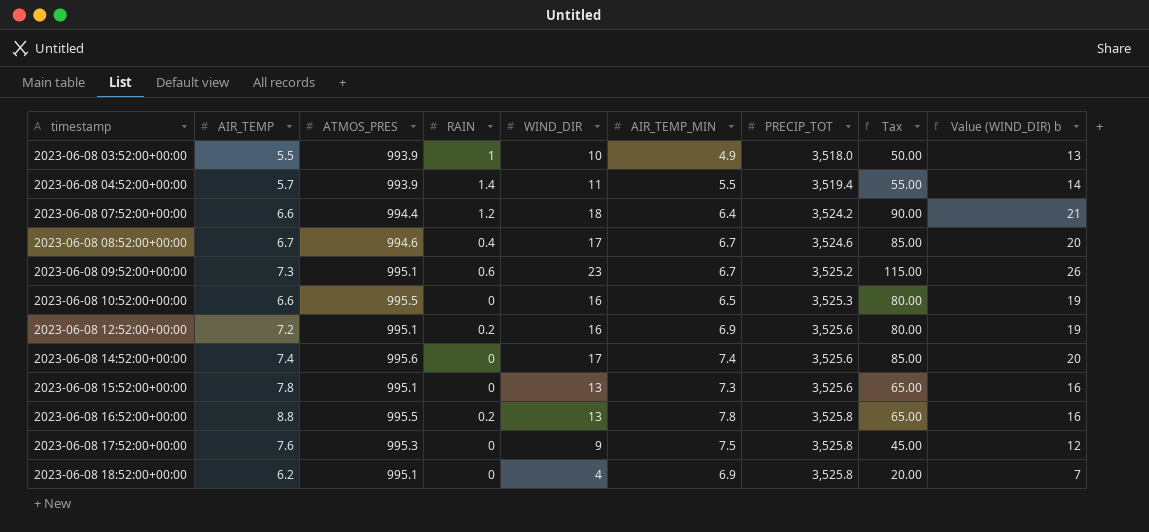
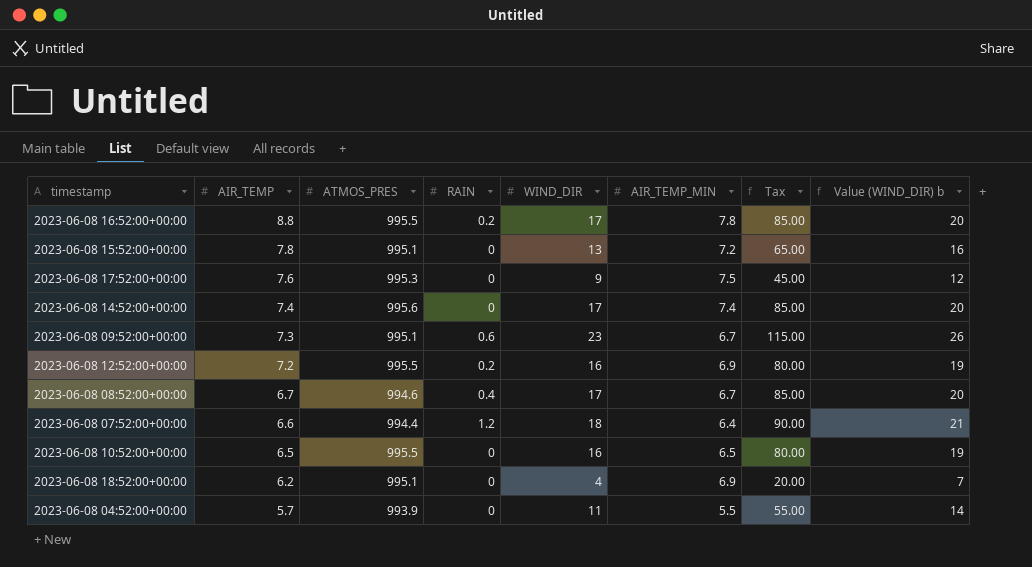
row order: timestamp ascending -> AIR_TEMP descending
column PRECIP_TOT | position: 7 -> none
row 2023-06-08 03:52:00+00:00: 5.5 | 993.9 | 1 | 10 | 4.9 | 3,518.0 | 50.00 | 13 -> none
2023-06-08 16:52:00+00:00 | WIND_DIR: 13 -> 17
2023-06-08 16:52:00+00:00 | Tax: 65.00 -> 85.00
2023-06-08 16:52:00+00:00 | Value (WIND_DIR) b: 16 -> 20
2023-06-08 15:52:00+00:00 | AIR_TEMP_MIN: 7.3 -> 7.2
2023-06-08 12:52:00+00:00 | ATMOS_PRES: 995.1 -> 995.5
2023-06-08 10:52:00+00:00 | AIR_TEMP: 6.6 -> 6.5
2023-06-08 04:52:00+00:00 | RAIN: 1.4 -> 0

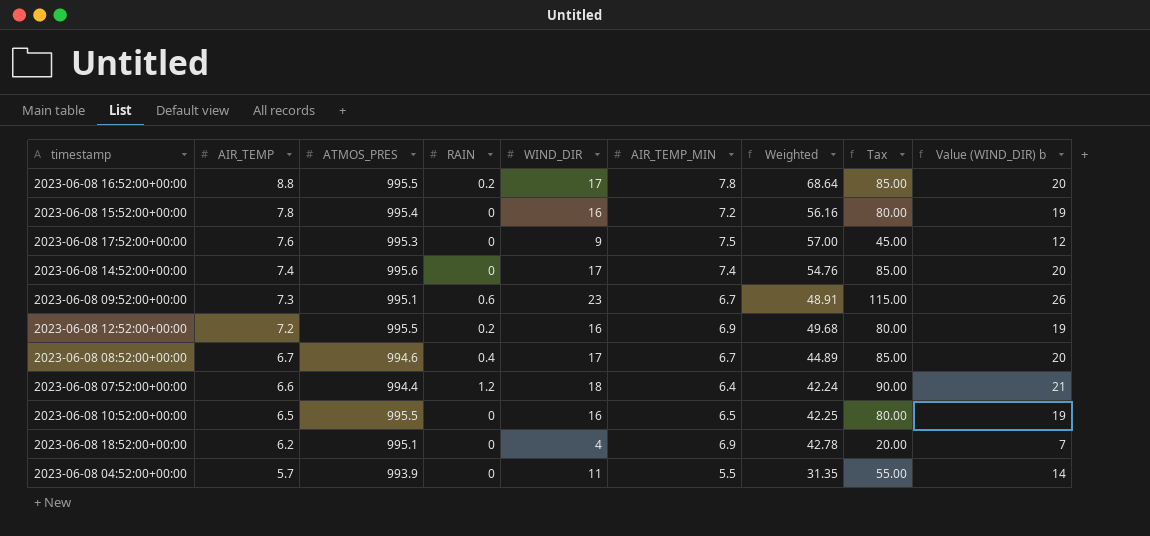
column Weighted | formula: none -> [AIR_TEMP] * [AIR_TEMP_MIN]
2023-06-08 15:52:00+00:00 | ATMOS_PRES: 995.1 -> 995.4
2023-06-08 15:52:00+00:00 | WIND_DIR: 13 -> 16
2023-06-08 15:52:00+00:00 | Tax: 65.00 -> 80.00
2023-06-08 15:52:00+00:00 | Value (WIND_DIR) b: 16 -> 19

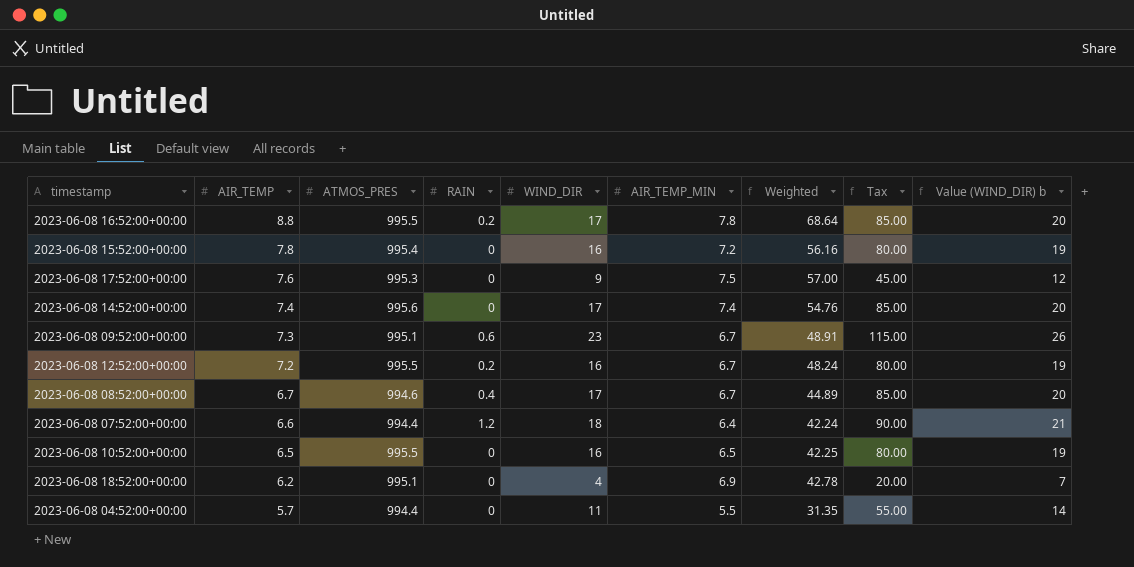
2023-06-08 12:52:00+00:00 | AIR_TEMP_MIN: 6.9 -> 6.7
2023-06-08 12:52:00+00:00 | Weighted: 49.68 -> 48.24
2023-06-08 04:52:00+00:00 | ATMOS_PRES: 993.9 -> 994.4

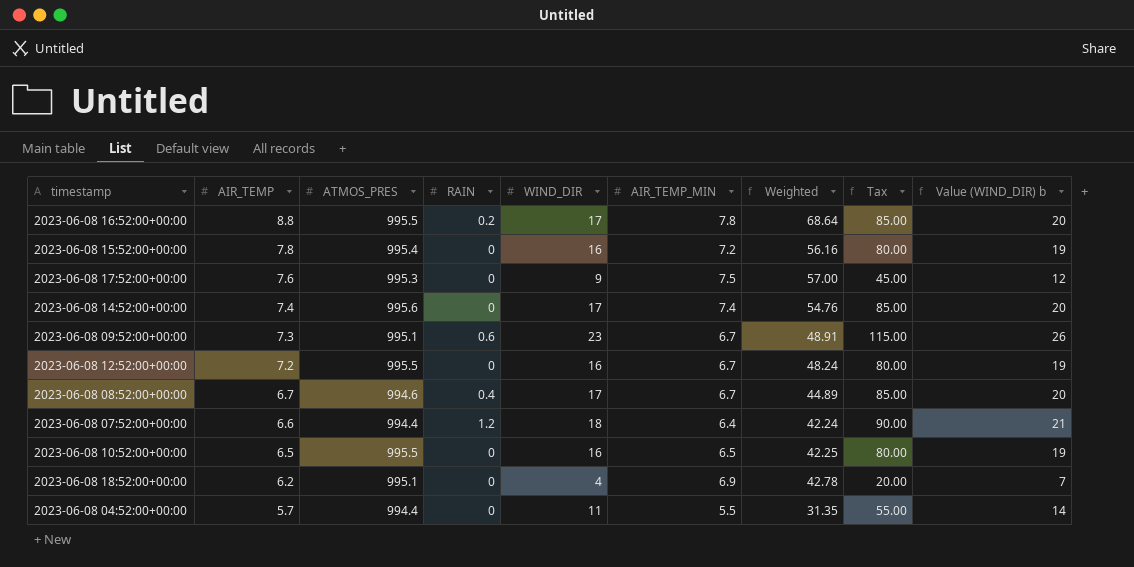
2023-06-08 12:52:00+00:00 | RAIN: 0.2 -> 0

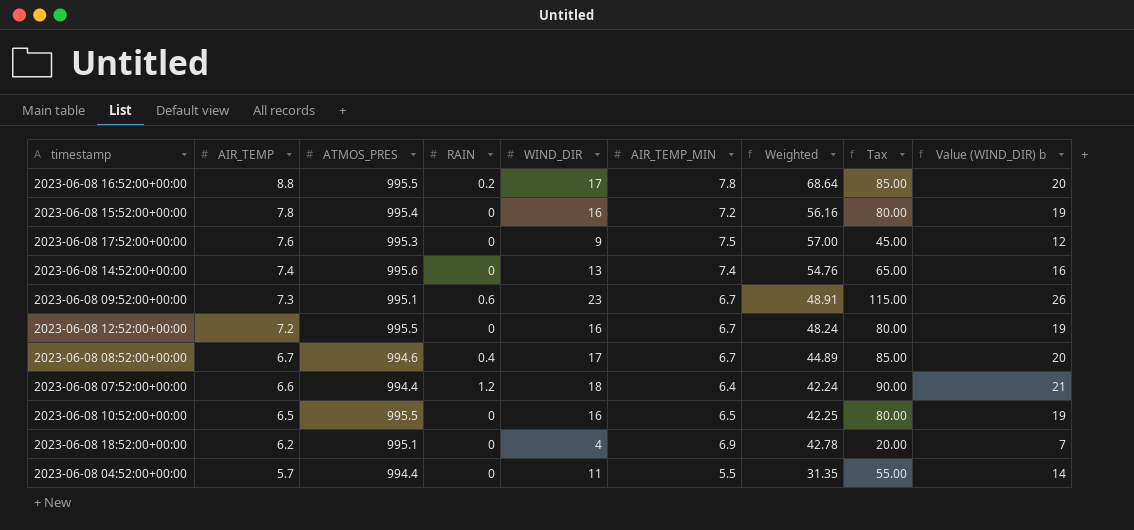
2023-06-08 14:52:00+00:00 | WIND_DIR: 17 -> 13
2023-06-08 14:52:00+00:00 | Tax: 85.00 -> 65.00
2023-06-08 14:52:00+00:00 | Value (WIND_DIR) b: 20 -> 16

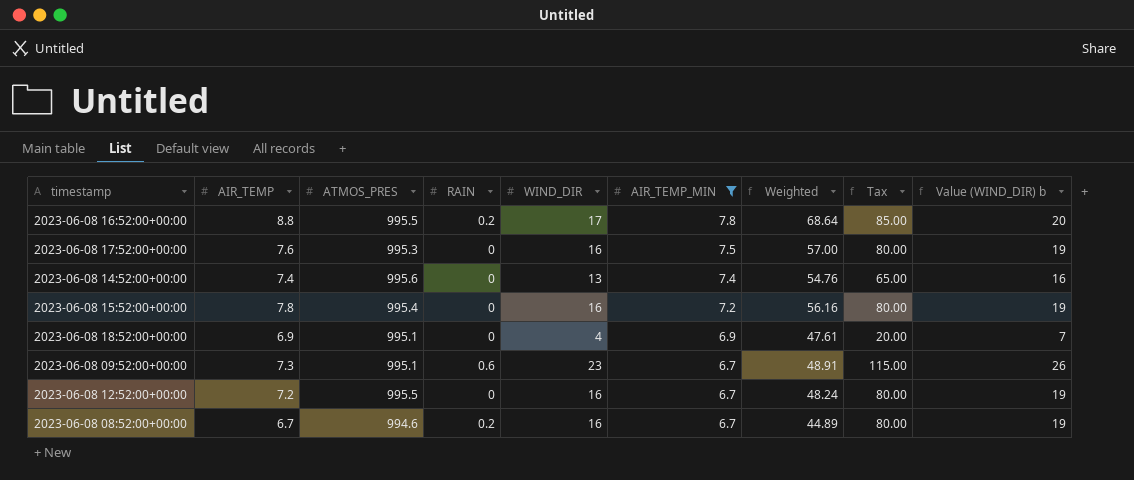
filter: none -> AIR_TEMP_MIN >= 6.7
row order: AIR_TEMP descending -> AIR_TEMP_MIN descending
2023-06-08 17:52:00+00:00 | WIND_DIR: 9 -> 16
2023-06-08 17:52:00+00:00 | Tax: 45.00 -> 80.00
2023-06-08 17:52:00+00:00 | Value (WIND_DIR) b: 12 -> 19
2023-06-08 18:52:00+00:00 | AIR_TEMP: 6.2 -> 6.9
2023-06-08 18:52:00+00:00 | Weighted: 42.78 -> 47.61
2023-06-08 08:52:00+00:00 | RAIN: 0.4 -> 0.2
2023-06-08 08:52:00+00:00 | WIND_DIR: 17 -> 16
2023-06-08 08:52:00+00:00 | Tax: 85.00 -> 80.00
2023-06-08 08:52:00+00:00 | Value (WIND_DIR) b: 20 -> 19

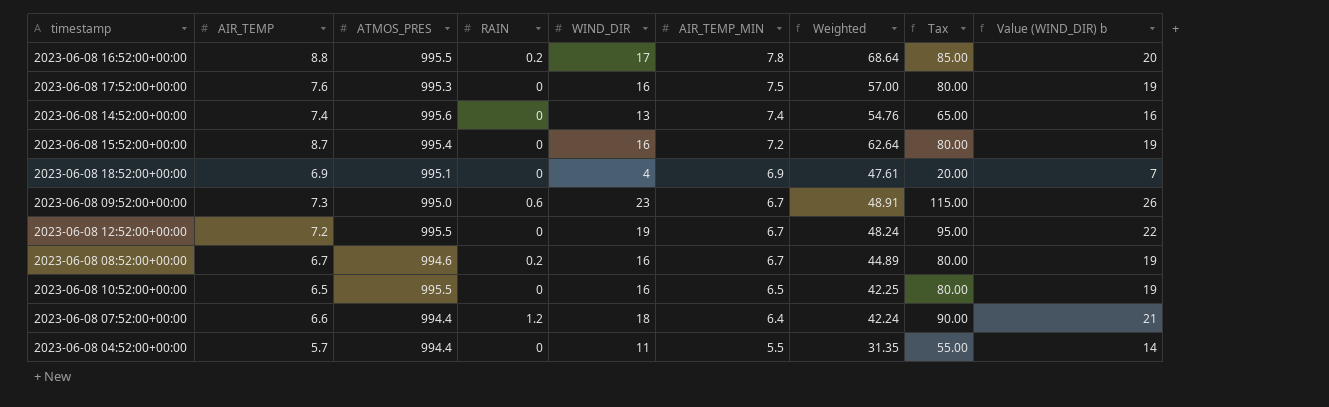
filter: AIR_TEMP_MIN >= 6.7 -> none
2023-06-08 15:52:00+00:00 | AIR_TEMP: 7.8 -> 8.7
2023-06-08 15:52:00+00:00 | Weighted: 56.16 -> 62.64
2023-06-08 09:52:00+00:00 | ATMOS_PRES: 995.1 -> 995.0
2023-06-08 12:52:00+00:00 | WIND_DIR: 16 -> 19
2023-06-08 12:52:00+00:00 | Tax: 80.00 -> 95.00
2023-06-08 12:52:00+00:00 | Value (WIND_DIR) b: 19 -> 22

